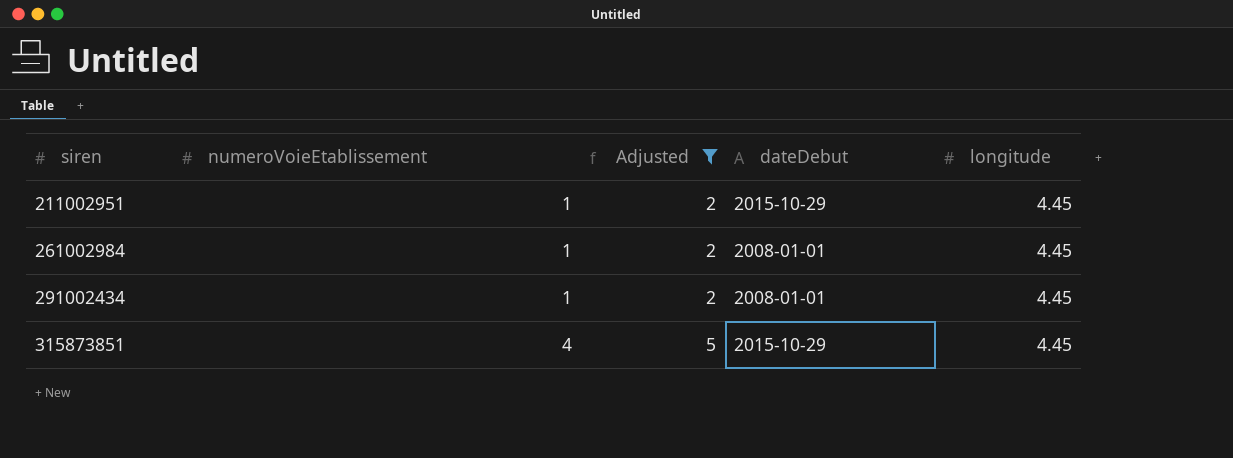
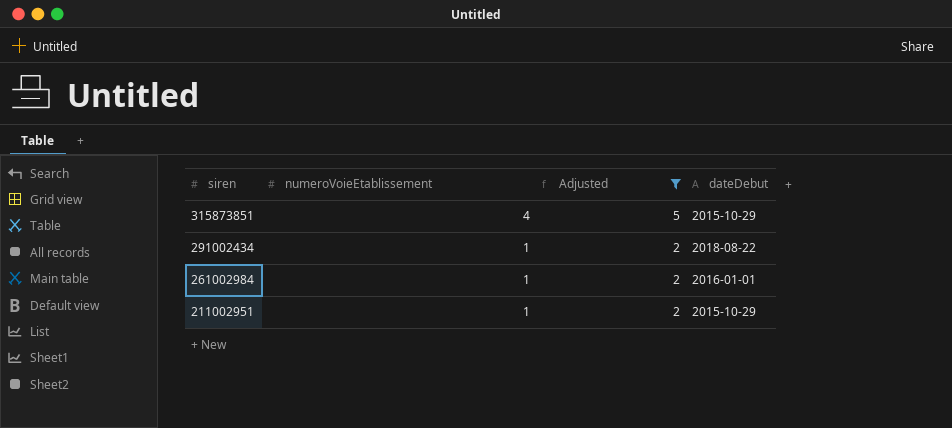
row order: siren ascending -> siren descending
column longitude | position: 5 -> none
291002434 | dateDebut: 2008-01-01 -> 2018-08-22
261002984 | dateDebut: 2008-01-01 -> 2016-01-01

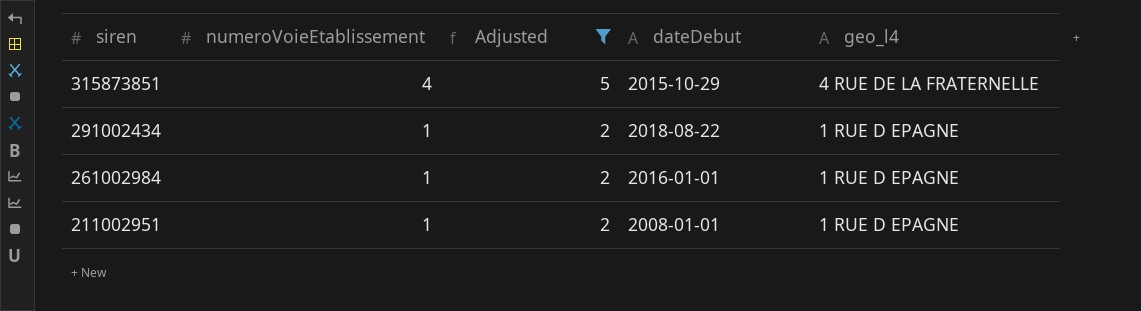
column geo_l4 | position: none -> 5
211002951 | dateDebut: 2015-10-29 -> 2008-01-01

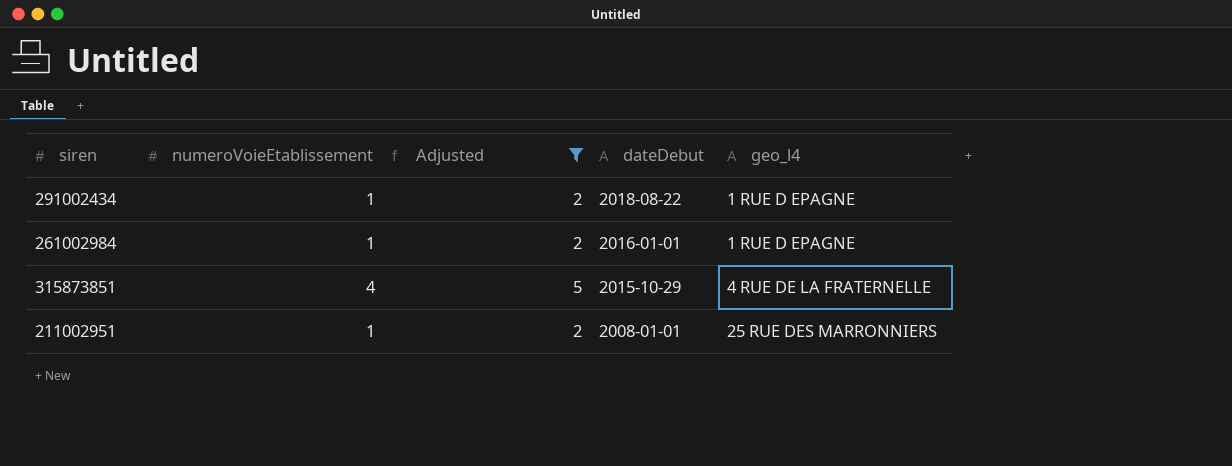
row order: siren descending -> dateDebut descending
211002951 | geo_l4: 1 RUE D EPAGNE -> 25 RUE DES MARRONNIERS

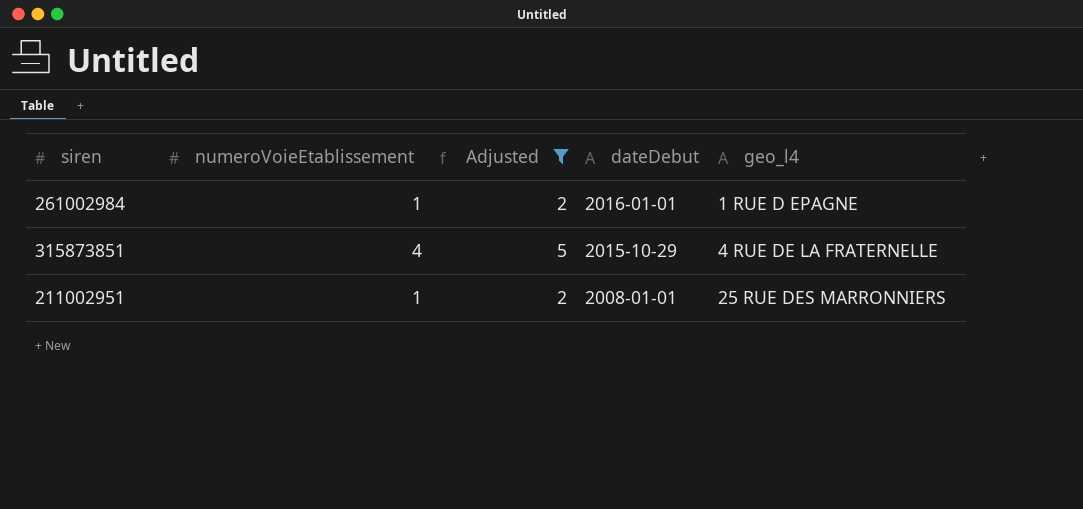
row 291002434: 1 | 2 | 2018-08-22 | 1 RUE D EPAGNE -> none

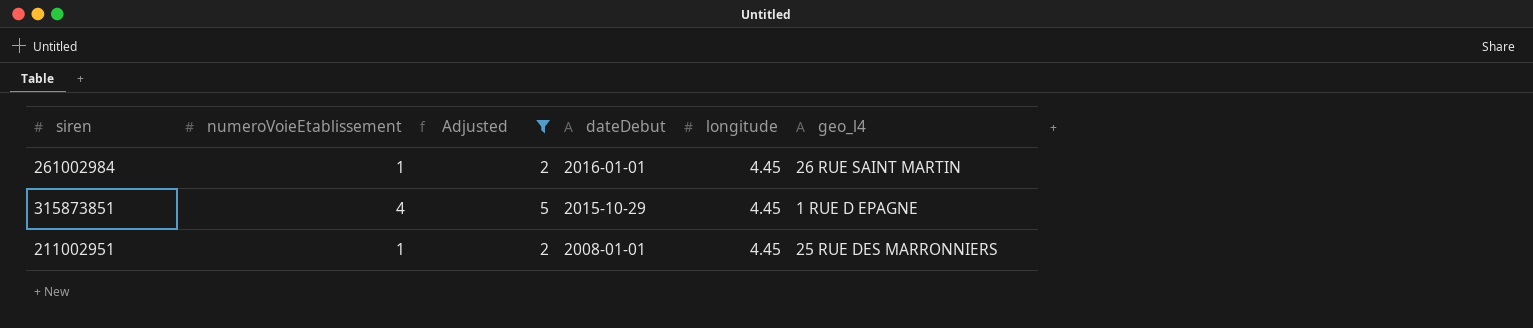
column longitude | position: none -> 5
261002984 | geo_l4: 1 RUE D EPAGNE -> 26 RUE SAINT MARTIN
315873851 | geo_l4: 4 RUE DE LA FRATERNELLE -> 1 RUE D EPAGNE

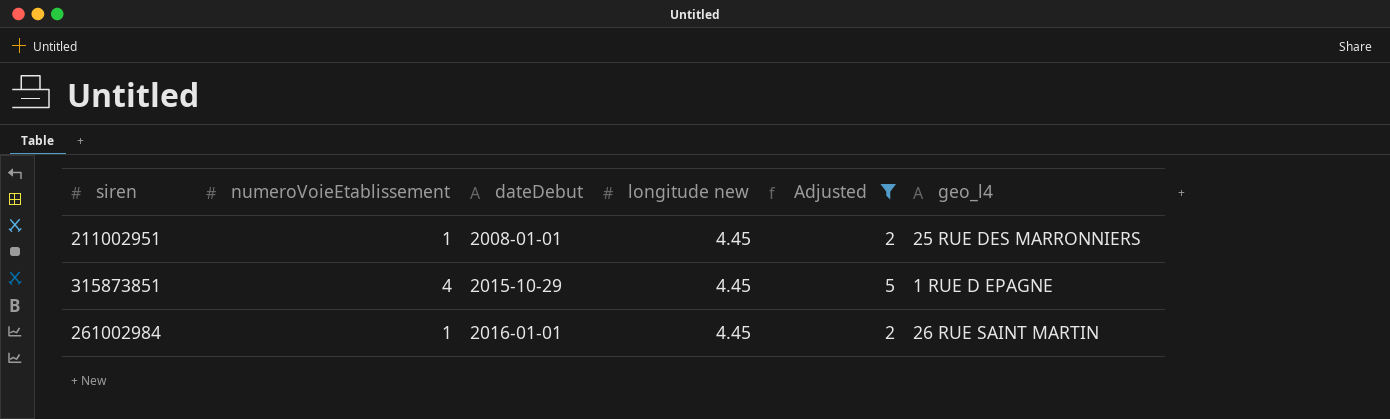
row order: dateDebut descending -> dateDebut ascending
column name: longitude -> longitude new
column Adjusted | position: 3 -> 5

